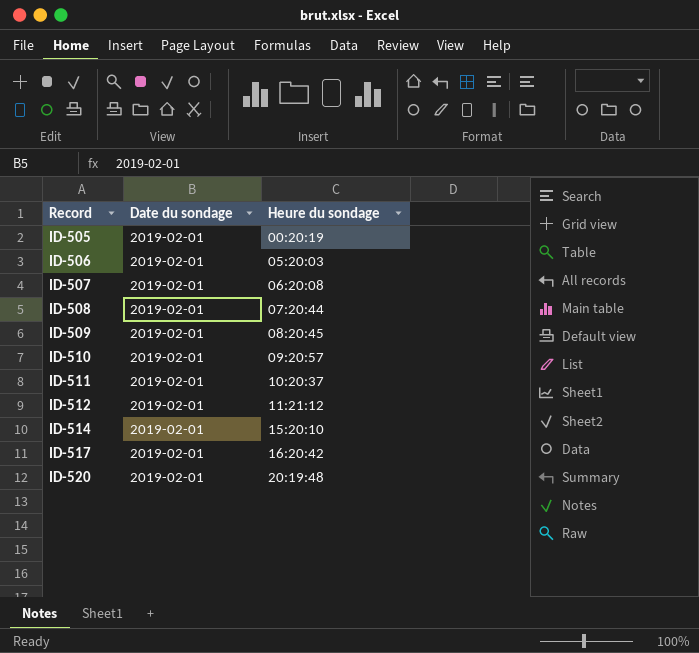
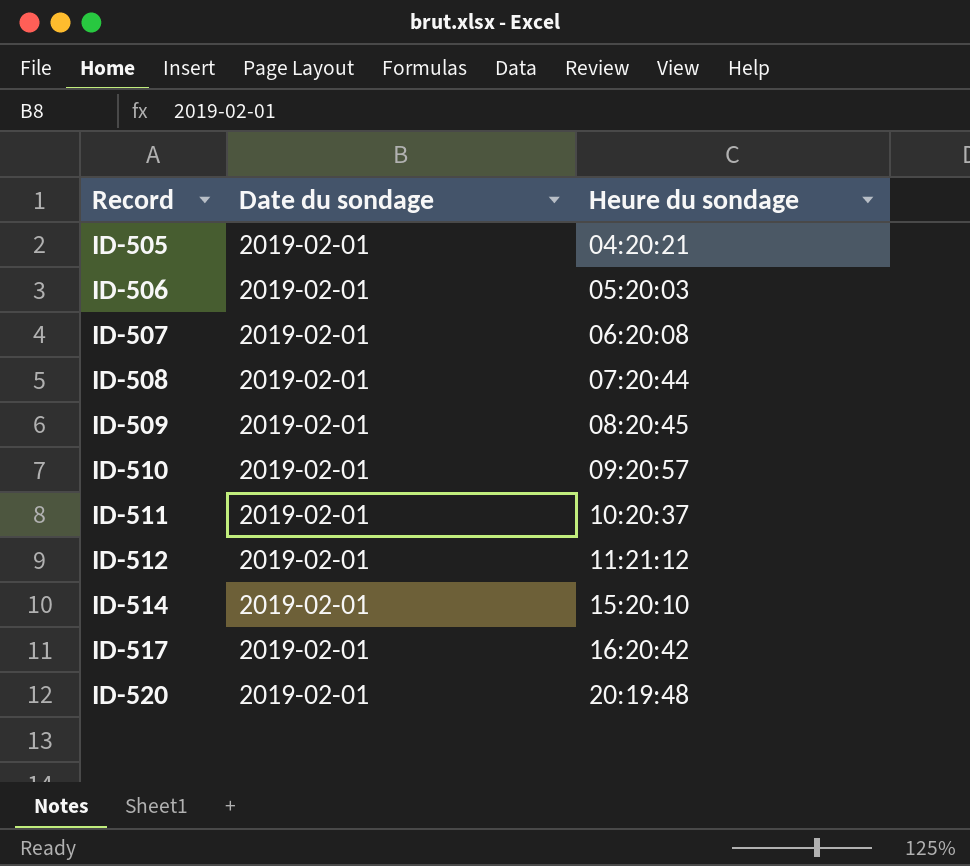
ID-505 | Heure du sondage: 00:20:19 -> 04:20:21

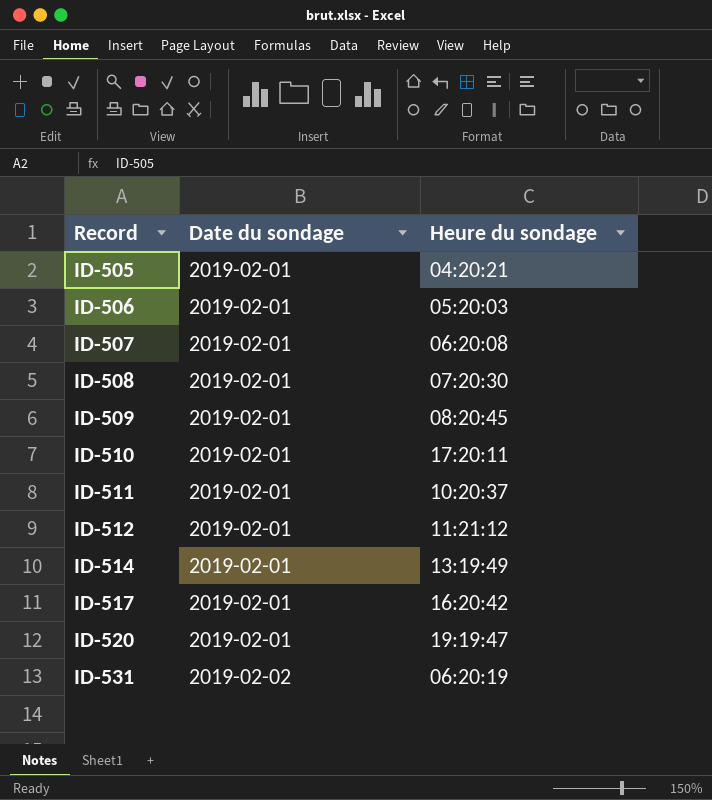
ID-508 | Heure du sondage: 07:20:44 -> 07:20:30
ID-510 | Heure du sondage: 09:20:57 -> 17:20:11
ID-514 | Heure du sondage: 15:20:10 -> 13:19:49
ID-520 | Heure du sondage: 20:19:48 -> 19:19:47
row ID-531: none -> 2019-02-02 | 06:20:19

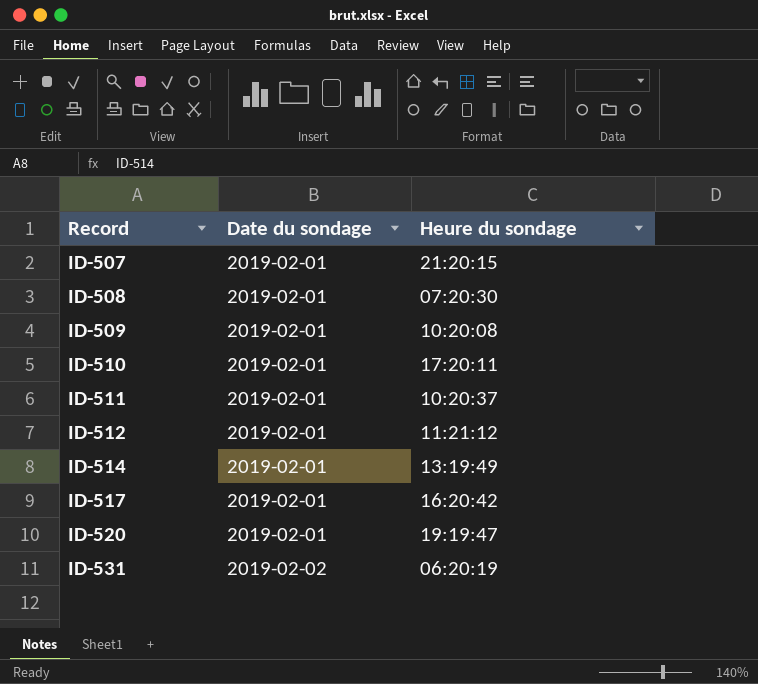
row ID-505: 2019-02-01 | 04:20:21 -> none
row ID-506: 2019-02-01 | 05:20:03 -> none
ID-507 | Heure du sondage: 06:20:08 -> 21:20:15
ID-509 | Heure du sondage: 08:20:45 -> 10:20:08

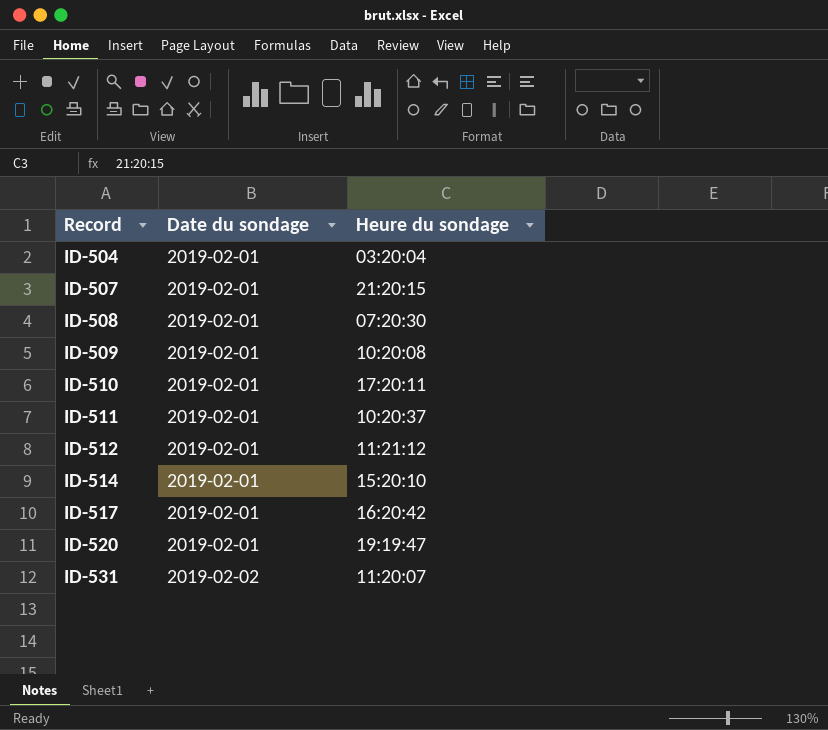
row ID-504: none -> 2019-02-01 | 03:20:04
ID-514 | Heure du sondage: 13:19:49 -> 15:20:10
ID-531 | Heure du sondage: 06:20:19 -> 11:20:07

